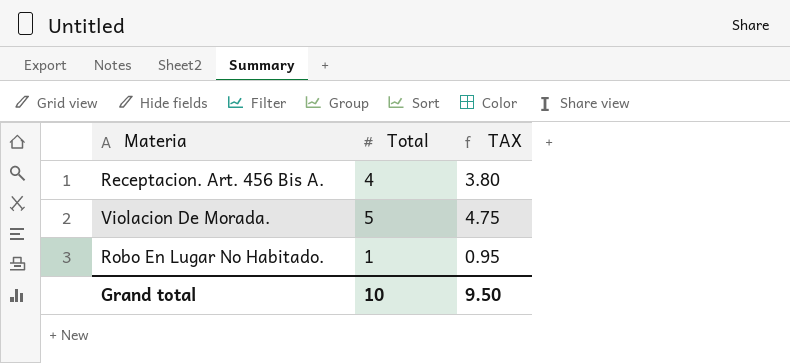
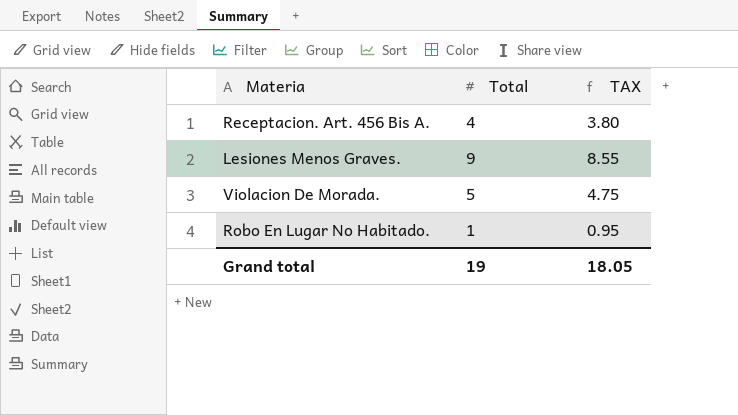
row Lesiones Menos Graves.: none -> 9 | 8.55
Grand total | Total: 10 -> 19
Grand total | TAX: 9.50 -> 18.05

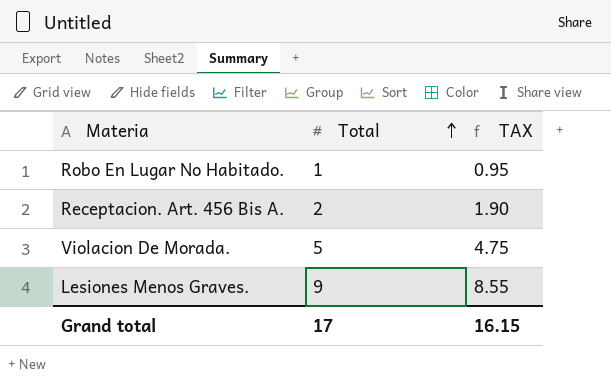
row order: none -> Total ascending
Receptacion. Art. 456 Bis A. | Total: 4 -> 2
Receptacion. Art. 456 Bis A. | TAX: 3.80 -> 1.90
Grand total | Total: 19 -> 17
Grand total | TAX: 18.05 -> 16.15

